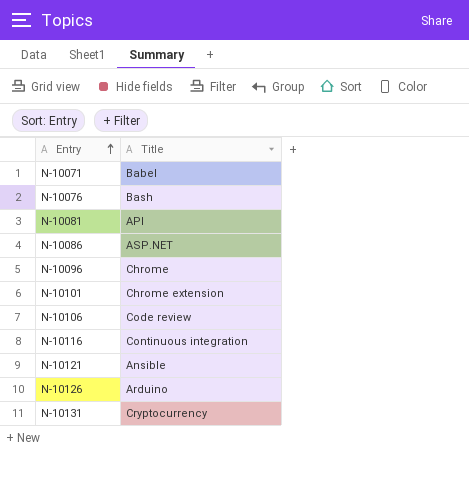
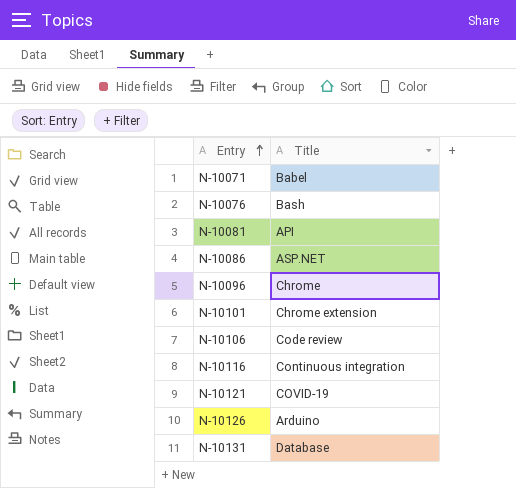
N-10121 | Title: Ansible -> COVID-19
N-10131 | Title: Cryptocurrency -> Database

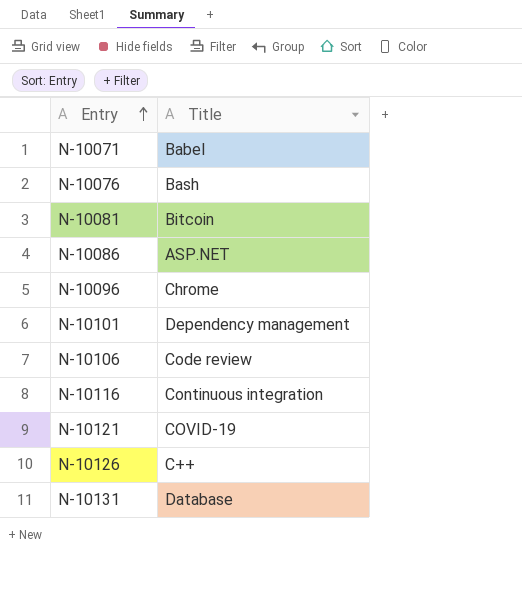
N-10081 | Title: API -> Bitcoin
N-10101 | Title: Chrome extension -> Dependency management
N-10126 | Title: Arduino -> C++

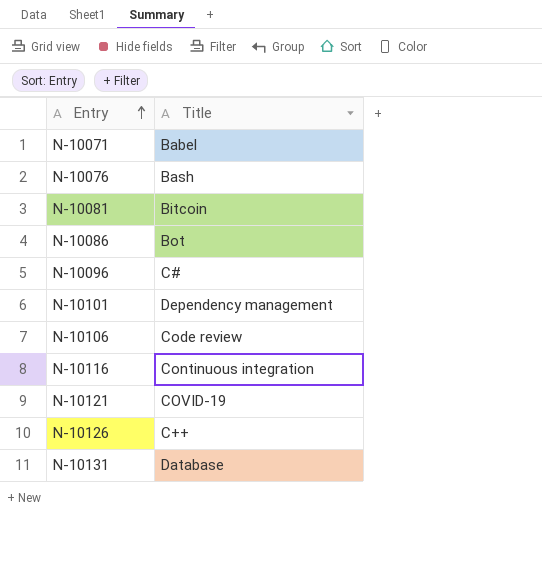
N-10086 | Title: ASP.NET -> Bot
N-10096 | Title: Chrome -> C#

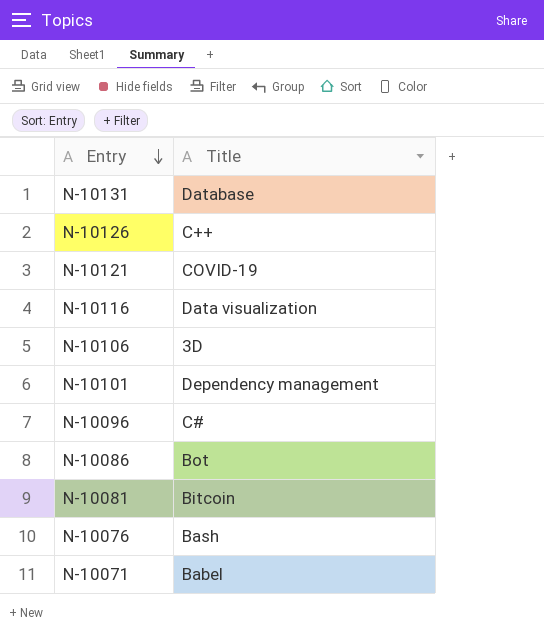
row order: Entry ascending -> Entry descending
N-10116 | Title: Continuous integration -> Data visualization
N-10106 | Title: Code review -> 3D

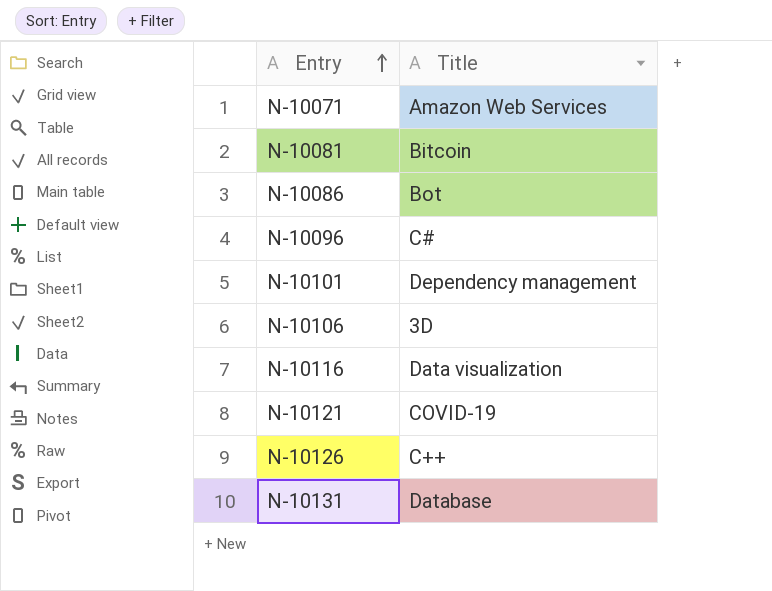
row order: Entry descending -> Entry ascending
row N-10076: Bash -> none
N-10071 | Title: Babel -> Amazon Web Services

